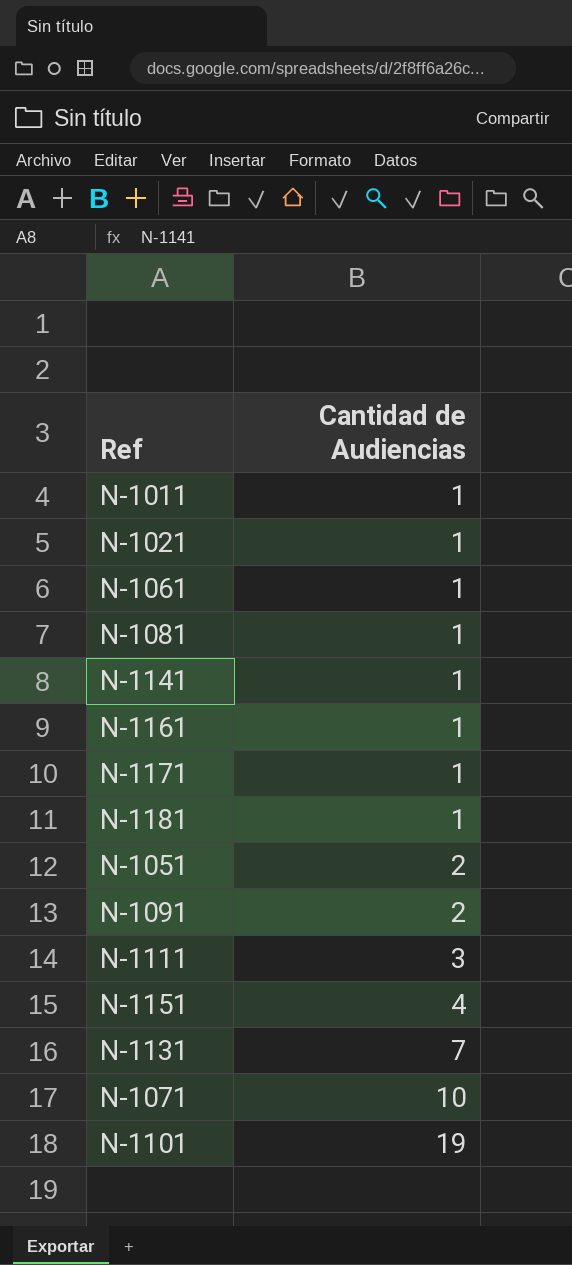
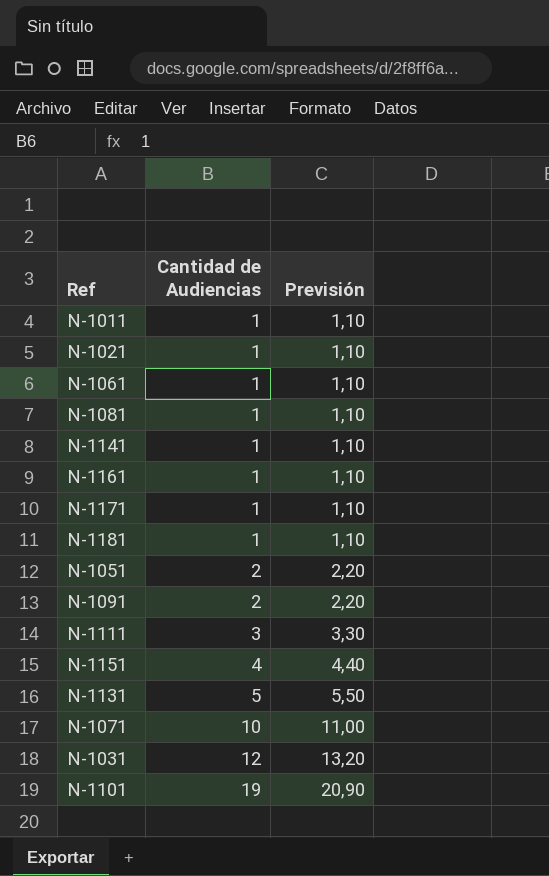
column Previsión | formula: none -> [Cantidad de Audiencias] * 1,1
N-1131 | Cantidad de Audiencias: 7 -> 5
row N-1031: none -> 12 | 13,20

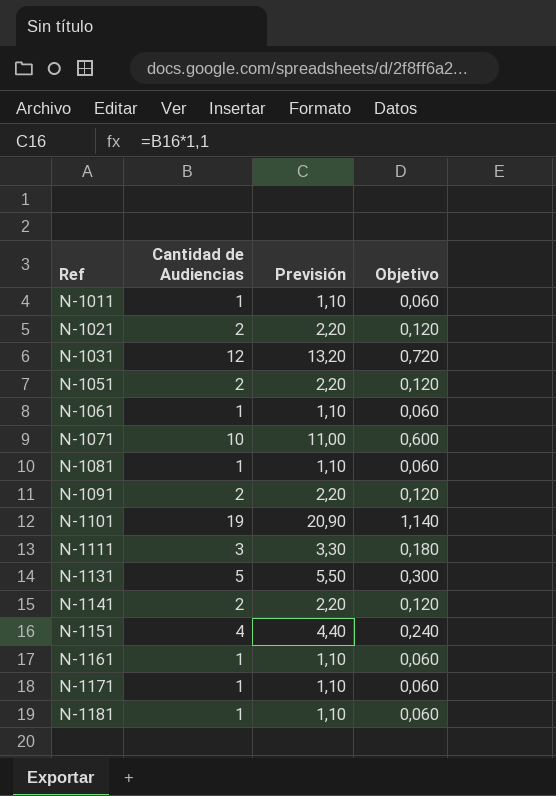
row order: Cantidad de Audiencias ascending -> Ref ascending
column Objetivo | formula: none -> [Cantidad de Audiencias] * 0,06
N-1021 | Cantidad de Audiencias: 1 -> 2
N-1021 | Previsión: 1,10 -> 2,20
N-1141 | Cantidad de Audiencias: 1 -> 2
N-1141 | Previsión: 1,10 -> 2,20

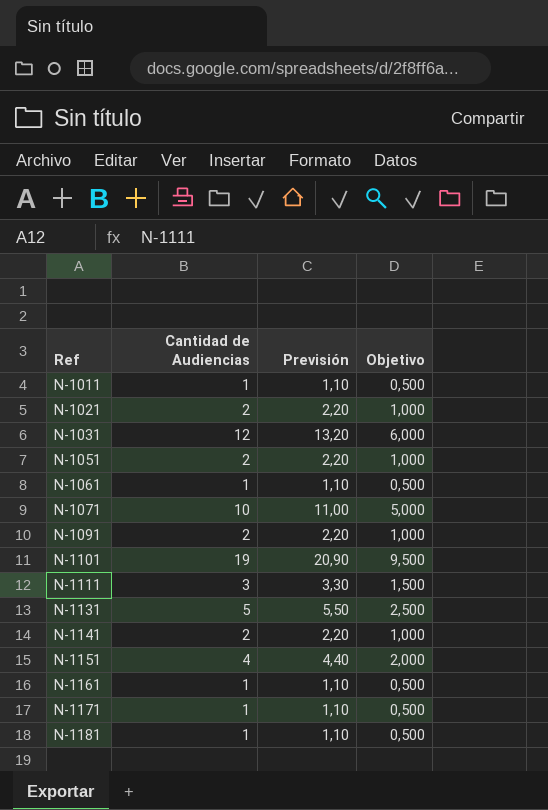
column Objetivo | formula: [Cantidad de Audiencias] * 0,06 -> [Cantidad de Audiencias] * 0,5
row N-1081: 1 | 1,10 | 0,060 -> none

